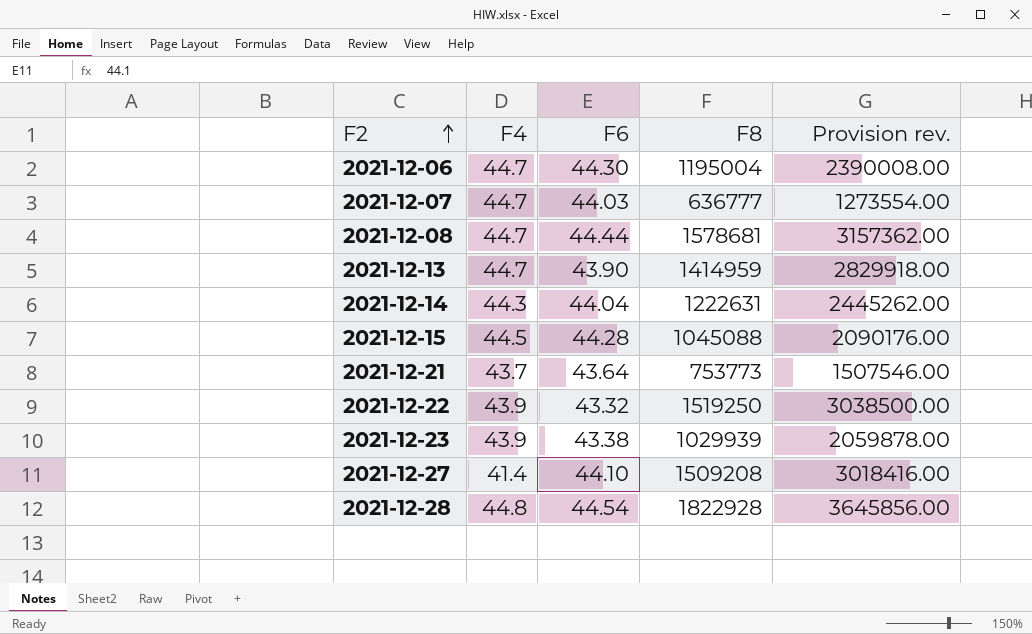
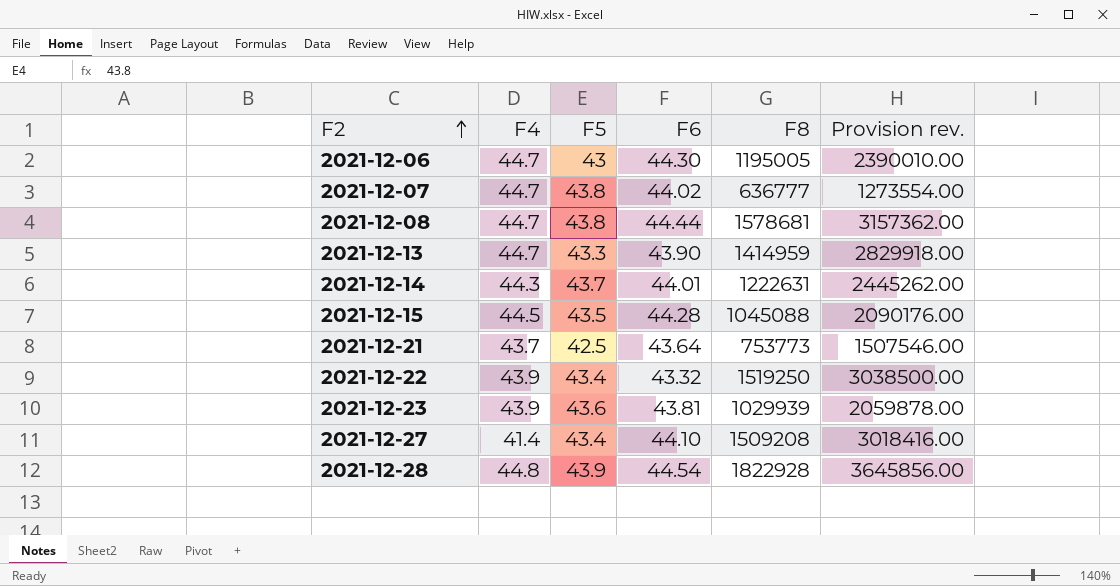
column F5 | position: none -> 3
2021-12-06 | F8: 1195004 -> 1195005
2021-12-06 | Provision rev.: 2390008.00 -> 2390010.00
2021-12-07 | F6: 44.03 -> 44.02
2021-12-14 | F6: 44.04 -> 44.01
2021-12-23 | F6: 43.38 -> 43.81

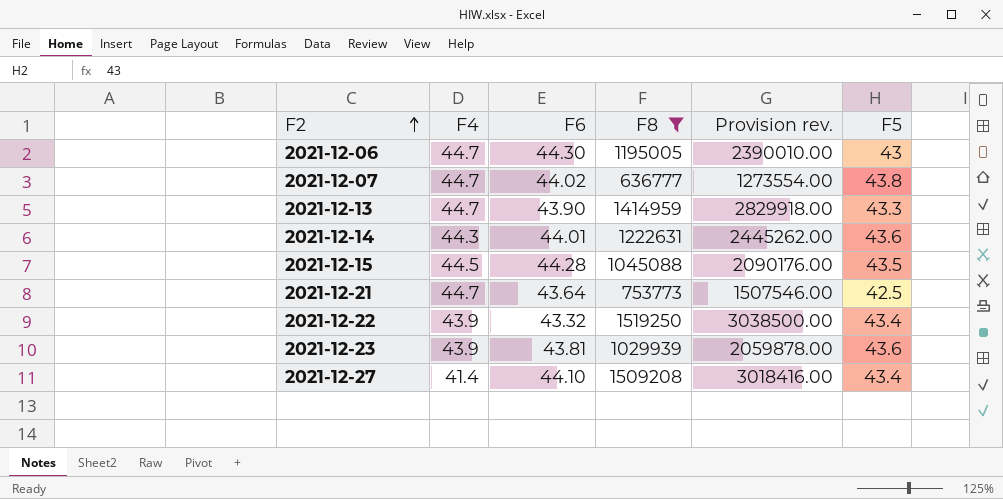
filter: none -> F8 <= 1519250
column F5 | position: 3 -> 6
2021-12-14 | F5: 43.7 -> 43.6
2021-12-21 | F4: 43.7 -> 44.7

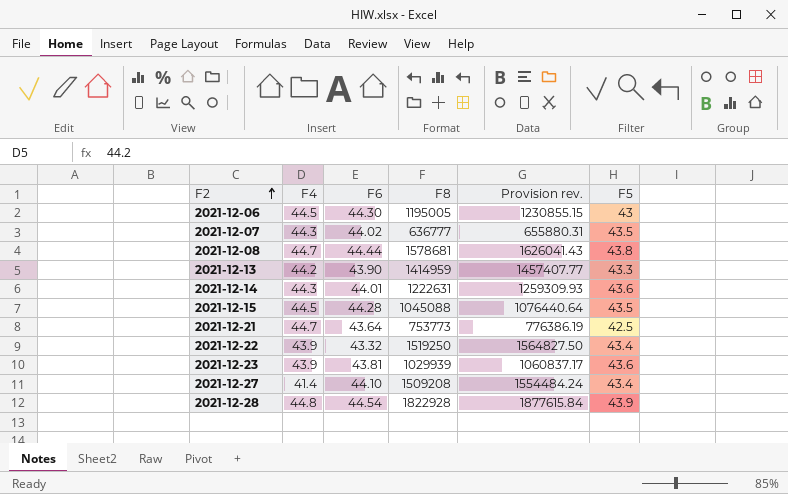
filter: F8 <= 1519250 -> none
column Provision rev. | formula: [F8] * 2 -> [F8] * 1.03
2021-12-06 | F4: 44.7 -> 44.5
2021-12-07 | F4: 44.7 -> 44.3
2021-12-07 | F5: 43.8 -> 43.5
2021-12-13 | F4: 44.7 -> 44.2

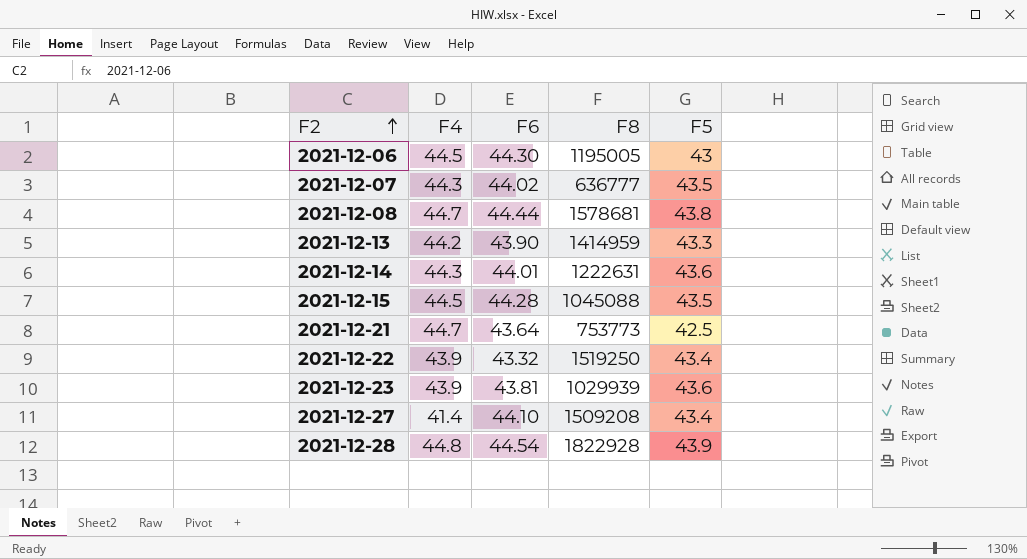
column Provision rev. | formula: [F8] * 1.03 -> none

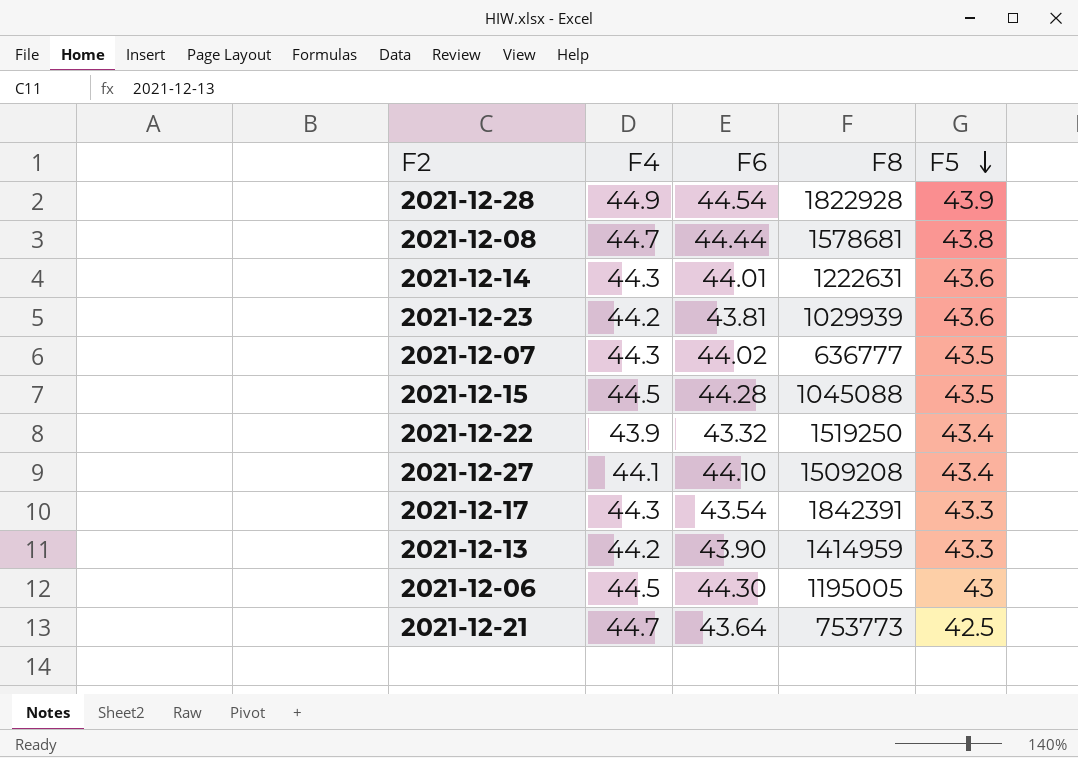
row order: F2 ascending -> F5 descending
2021-12-28 | F4: 44.8 -> 44.9
2021-12-23 | F4: 43.9 -> 44.2
2021-12-27 | F4: 41.4 -> 44.1
row 2021-12-17: none -> 44.3 | 43.54 | 1842391 | 43.3

